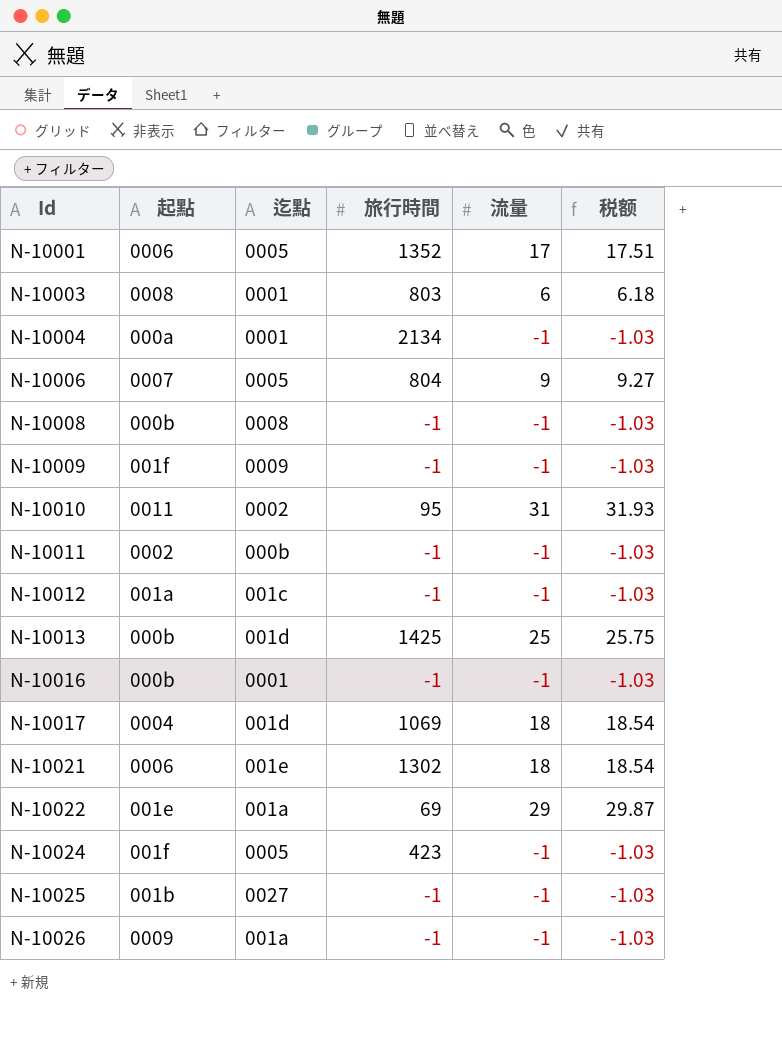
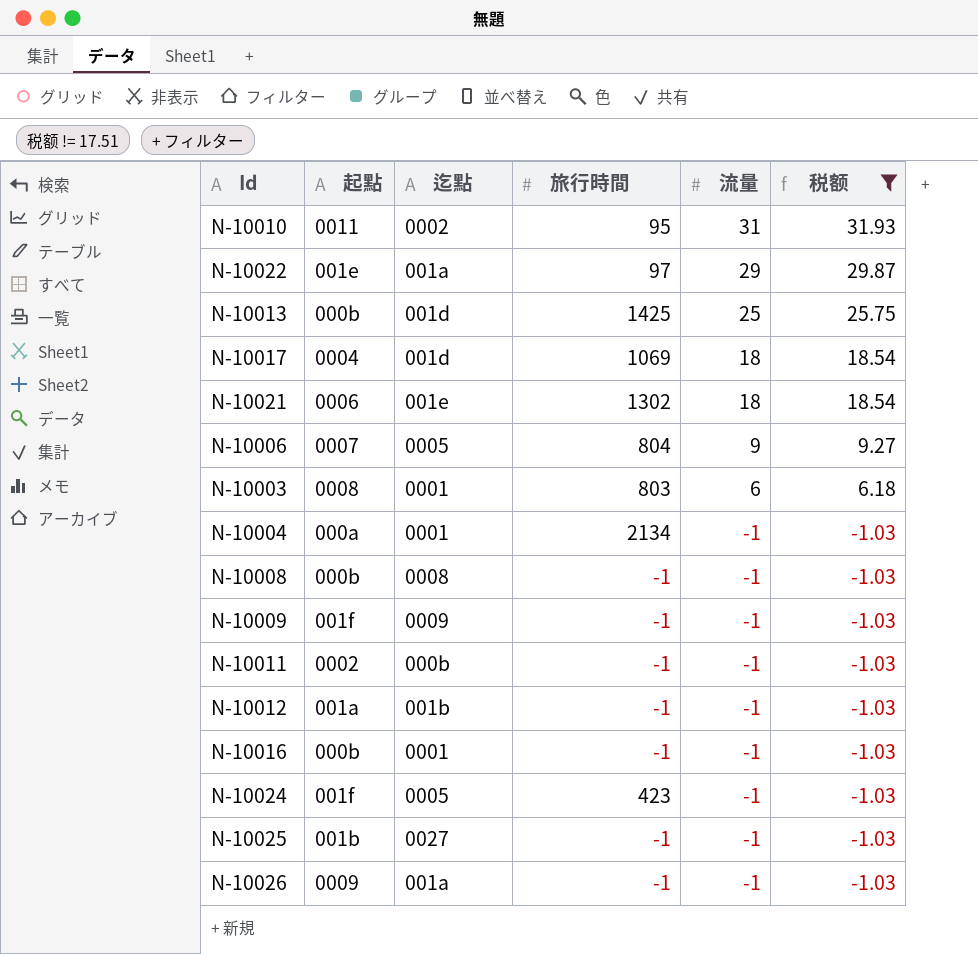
filter: none -> 税额 != 17.51
row order: Id ascending -> 流量 descending
N-10022 | 旅行時間: 69 -> 97
N-10012 | 迄點: 001c -> 001b

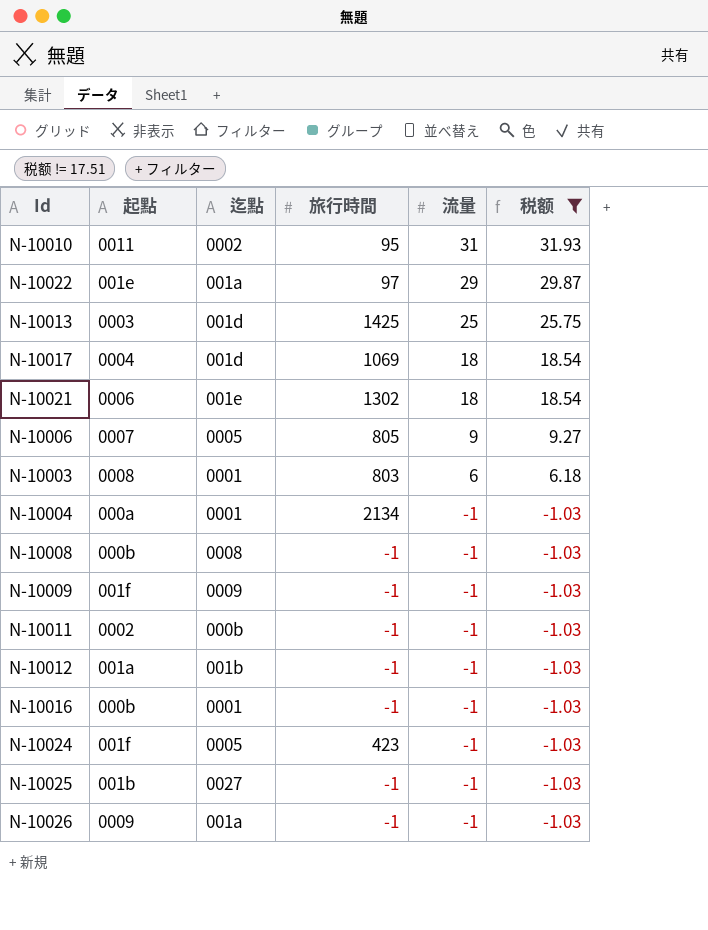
N-10013 | 起點: 000b -> 0003
N-10006 | 旅行時間: 804 -> 805

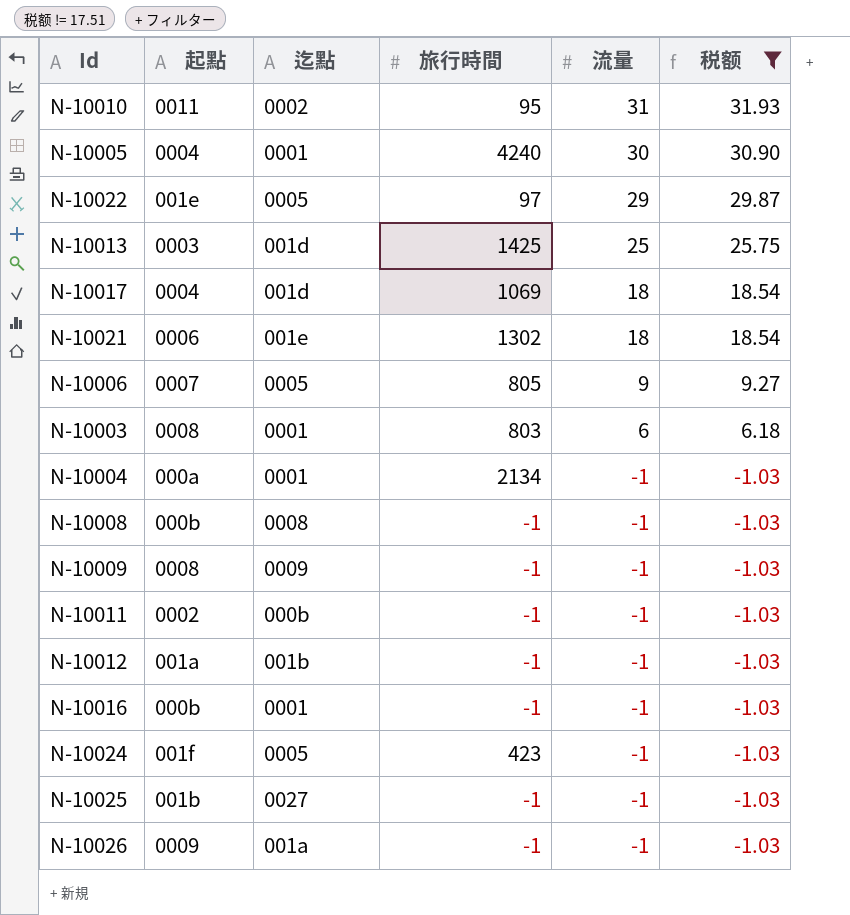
row N-10005: none -> 0004 | 0001 | 4240 | 30 | 30.90
N-10022 | 迄點: 001a -> 0005
N-10009 | 起點: 001f -> 0008

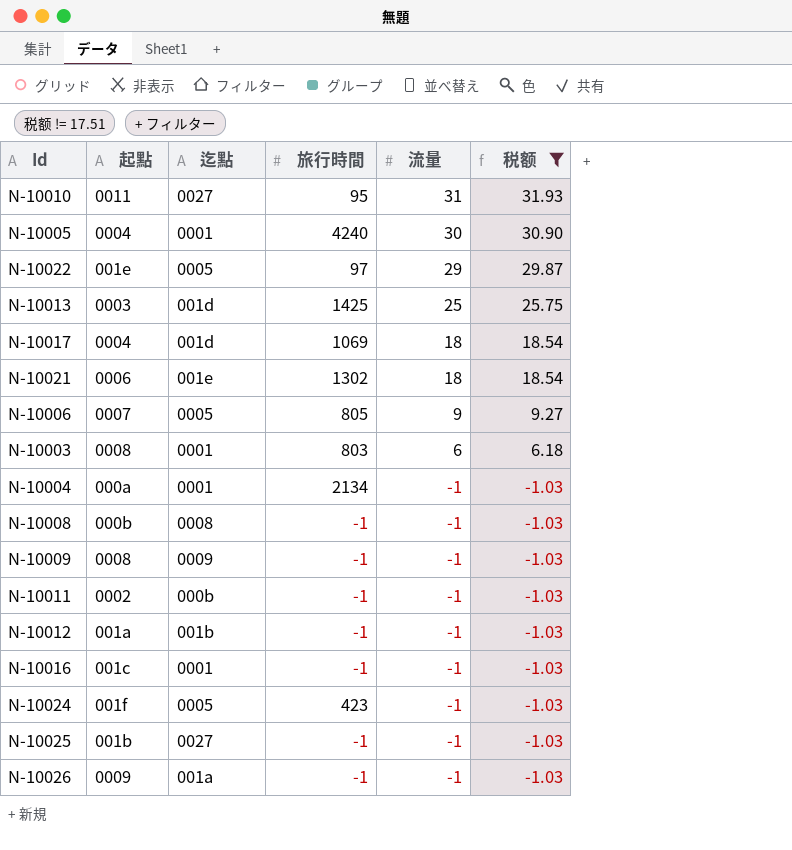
N-10010 | 迄點: 0002 -> 0027
N-10016 | 起點: 000b -> 001c

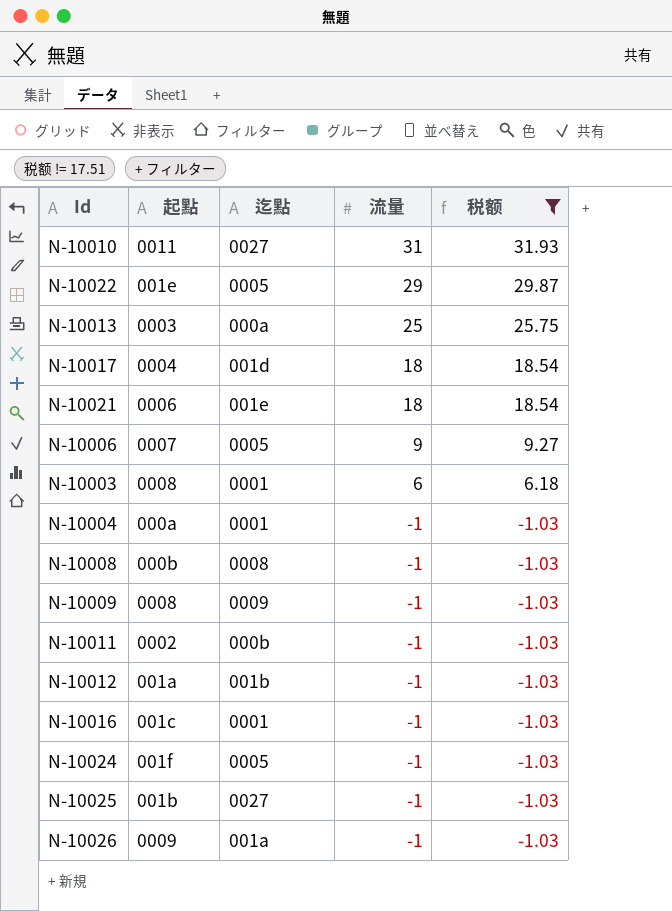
column 旅行時間 | position: 4 -> none
row N-10005: 0004 | 0001 | 4240 | 30 | 30.90 -> none
N-10013 | 迄點: 001d -> 000a

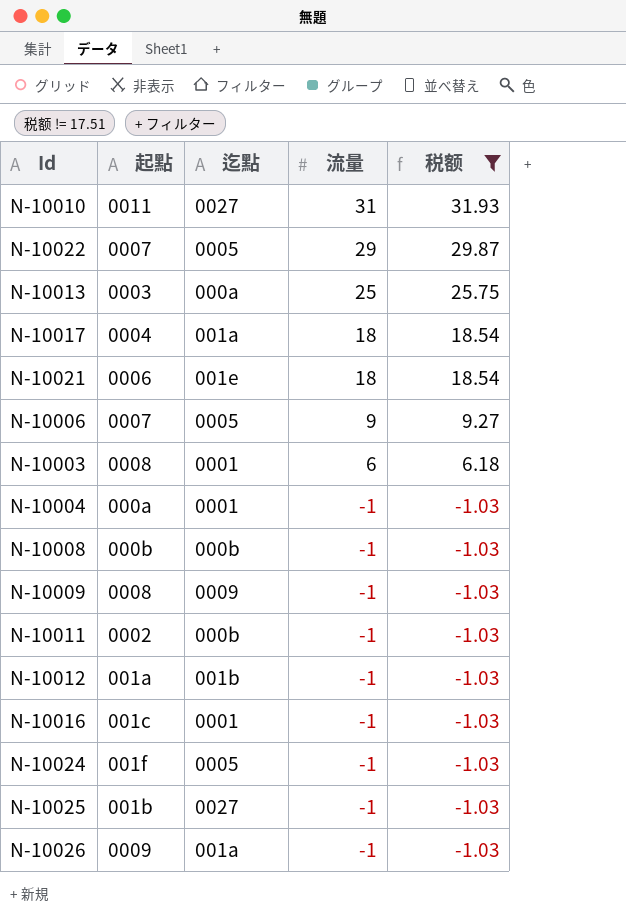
N-10022 | 起點: 001e -> 0007
N-10017 | 迄點: 001d -> 001a
N-10008 | 迄點: 0008 -> 000b

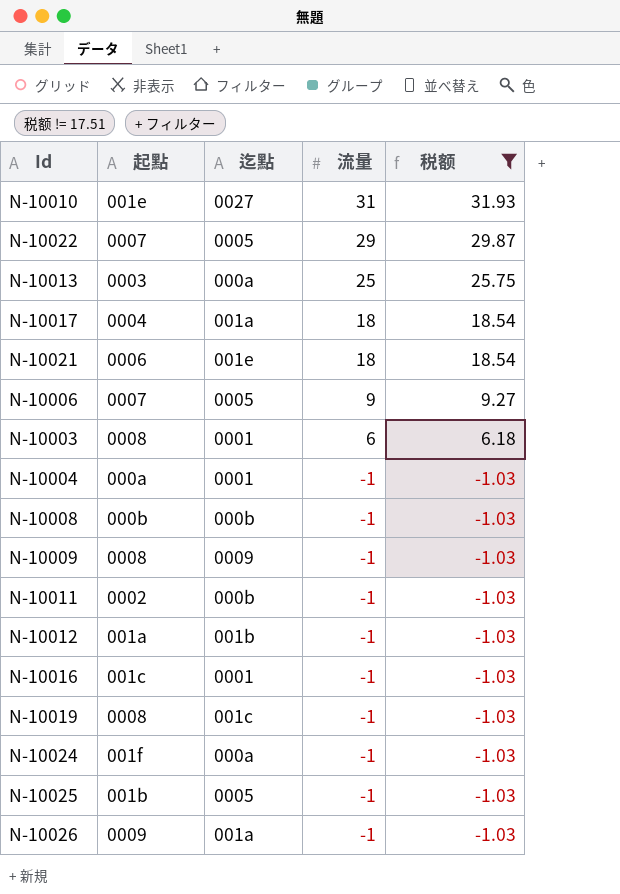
N-10010 | 起點: 0011 -> 001e
row N-10019: none -> 0008 | 001c | -1 | -1.03
N-10024 | 迄點: 0005 -> 000a
N-10025 | 迄點: 0027 -> 0005

